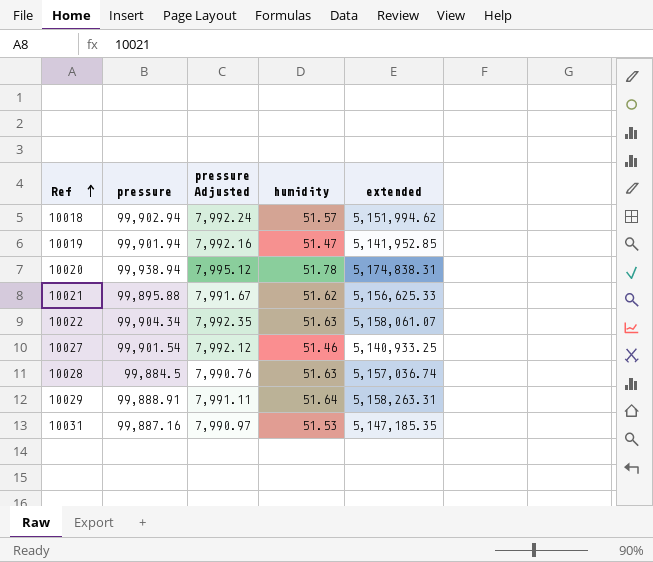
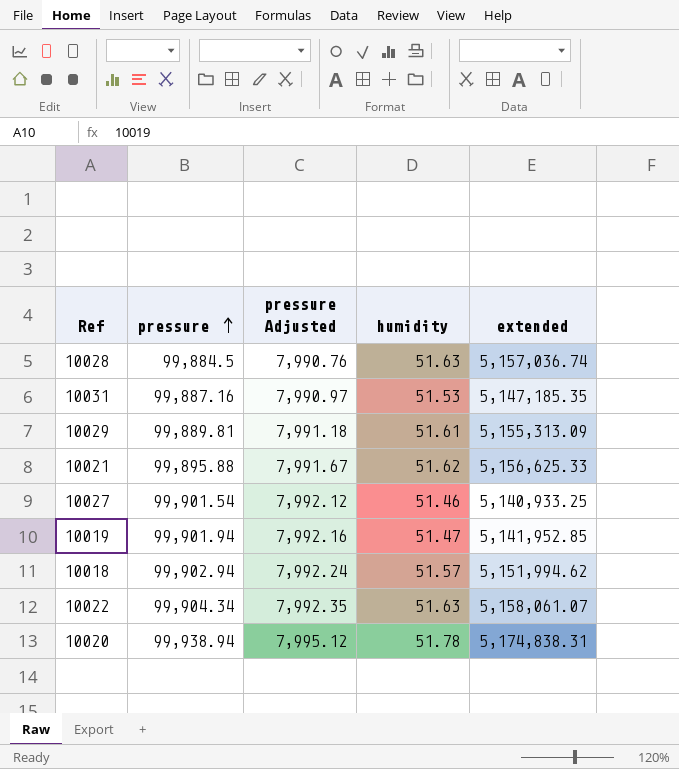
row order: Ref ascending -> pressure ascending
10029 | pressure: 99,888.91 -> 99,889.81
10029 | pressure Adjusted: 7,991.11 -> 7,991.18
10029 | humidity: 51.64 -> 51.61
10029 | extended: 5,158,263.31 -> 5,155,313.09

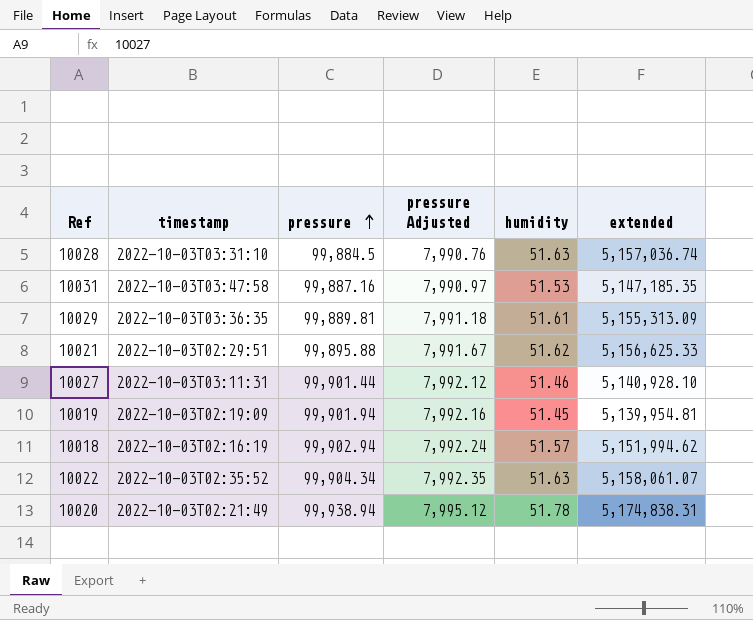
column timestamp | position: none -> 2
10027 | pressure: 99,901.54 -> 99,901.44
10027 | extended: 5,140,933.25 -> 5,140,928.10
10019 | humidity: 51.47 -> 51.45
10019 | extended: 5,141,952.85 -> 5,139,954.81

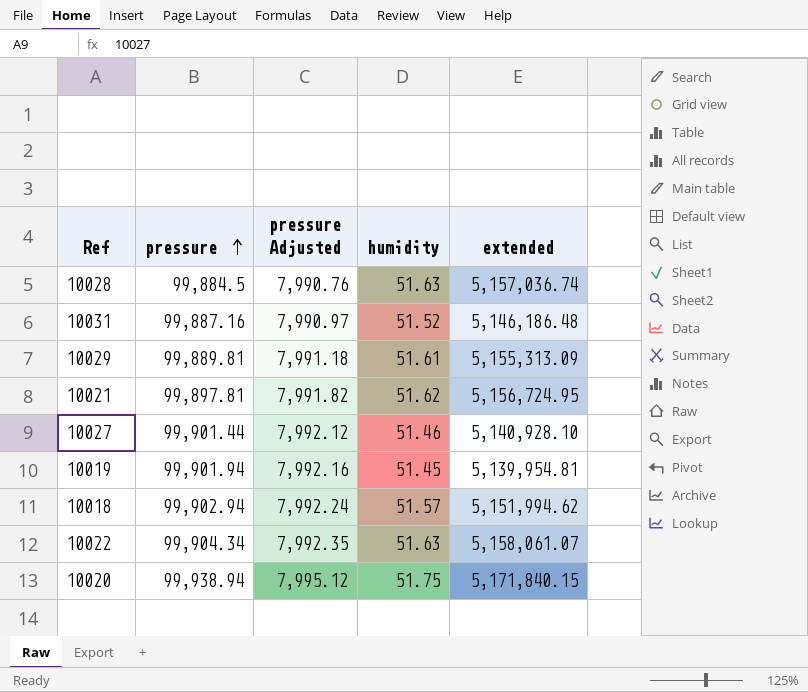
column timestamp | position: 2 -> none
10031 | humidity: 51.53 -> 51.52
10031 | extended: 5,147,185.35 -> 5,146,186.48
10021 | pressure: 99,895.88 -> 99,897.81
10021 | pressure Adjusted: 7,991.67 -> 7,991.82
10021 | extended: 5,156,625.33 -> 5,156,724.95
10020 | humidity: 51.78 -> 51.75
10020 | extended: 5,174,838.31 -> 5,171,840.15

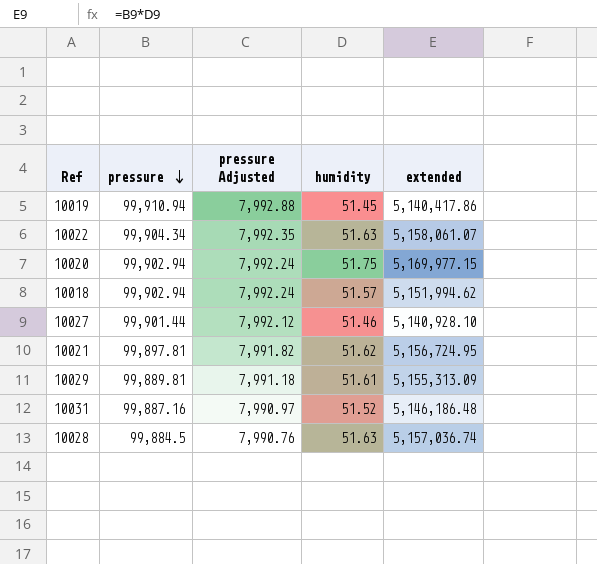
row order: pressure ascending -> pressure descending
10019 | pressure: 99,901.94 -> 99,910.94
10019 | pressure Adjusted: 7,992.16 -> 7,992.88
10019 | extended: 5,139,954.81 -> 5,140,417.86
10020 | pressure: 99,938.94 -> 99,902.94
10020 | pressure Adjusted: 7,995.12 -> 7,992.24
10020 | extended: 5,171,840.15 -> 5,169,977.15

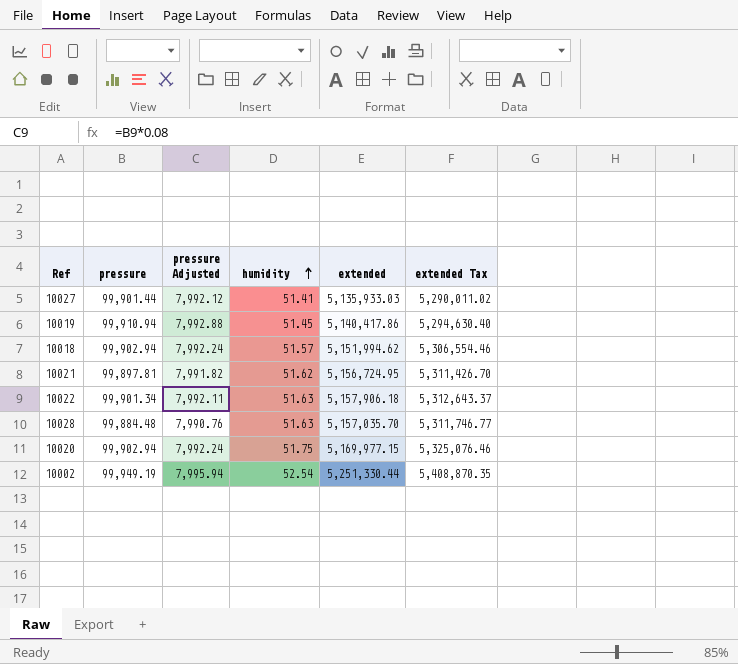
row order: pressure descending -> humidity ascending
column extended Tax | formula: none -> [extended] * 1.03
row 10029: 99,889.81 | 7,991.18 | 51.61 | 5,155,313.09 -> none
row 10031: 99,887.16 | 7,990.97 | 51.52 | 5,146,186.48 -> none
10027 | humidity: 51.46 -> 51.41
10027 | extended: 5,140,928.10 -> 5,135,933.03
10022 | pressure: 99,904.34 -> 99,901.34
10022 | pressure Adjusted: 7,992.35 -> 7,992.11
10022 | extended: 5,158,061.07 -> 5,157,906.18
10028 | pressure: 99,884.5 -> 99,884.48
10028 | extended: 5,157,036.74 -> 5,157,035.70
row 10002: none -> 99,949.19 | 7,995.94 | 52.54 | 5,251,330.44 | 5,408,870.35

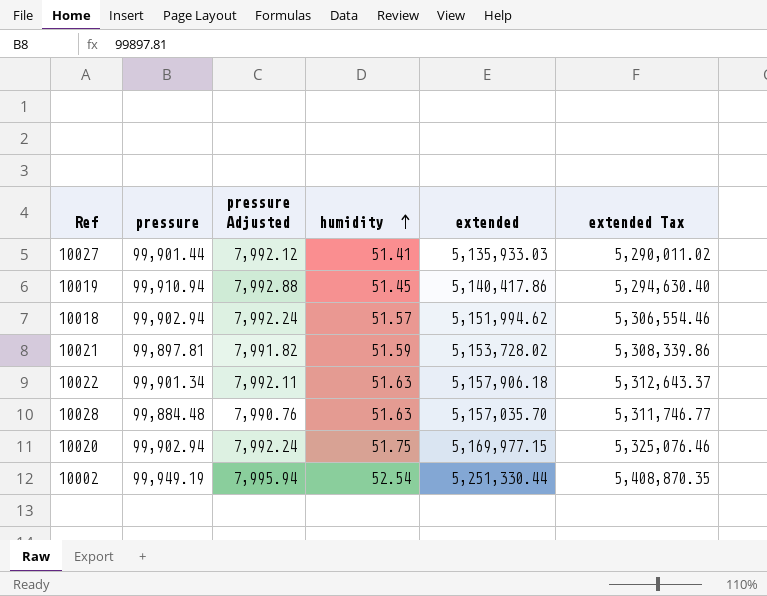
10021 | humidity: 51.62 -> 51.59
10021 | extended: 5,156,724.95 -> 5,153,728.02
10021 | extended Tax: 5,311,426.70 -> 5,308,339.86

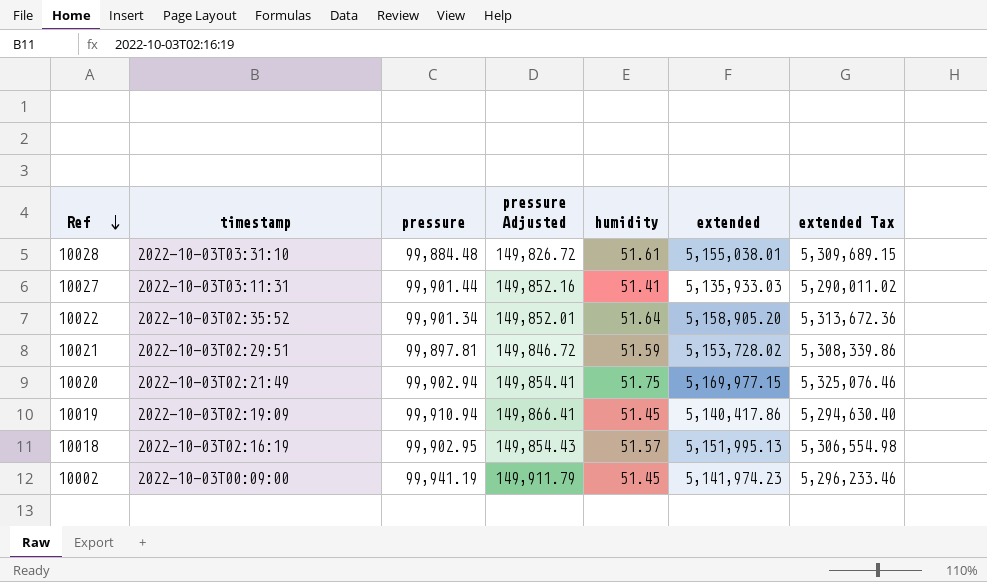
row order: humidity ascending -> Ref descending
column timestamp | position: none -> 2
column pressure Adjusted | formula: [pressure] * 0.08 -> [pressure] * 1.5
10028 | humidity: 51.63 -> 51.61
10028 | extended: 5,157,035.70 -> 5,155,038.01
10028 | extended Tax: 5,311,746.77 -> 5,309,689.15
10022 | humidity: 51.63 -> 51.64
10022 | extended: 5,157,906.18 -> 5,158,905.20
10022 | extended Tax: 5,312,643.37 -> 5,313,672.36
10018 | pressure: 99,902.94 -> 99,902.95
10018 | extended: 5,151,994.62 -> 5,151,995.13
10018 | extended Tax: 5,306,554.46 -> 5,306,554.98
10002 | pressure: 99,949.19 -> 99,941.19
10002 | humidity: 52.54 -> 51.45
10002 | extended: 5,251,330.44 -> 5,141,974.23
10002 | extended Tax: 5,408,870.35 -> 5,296,233.46

